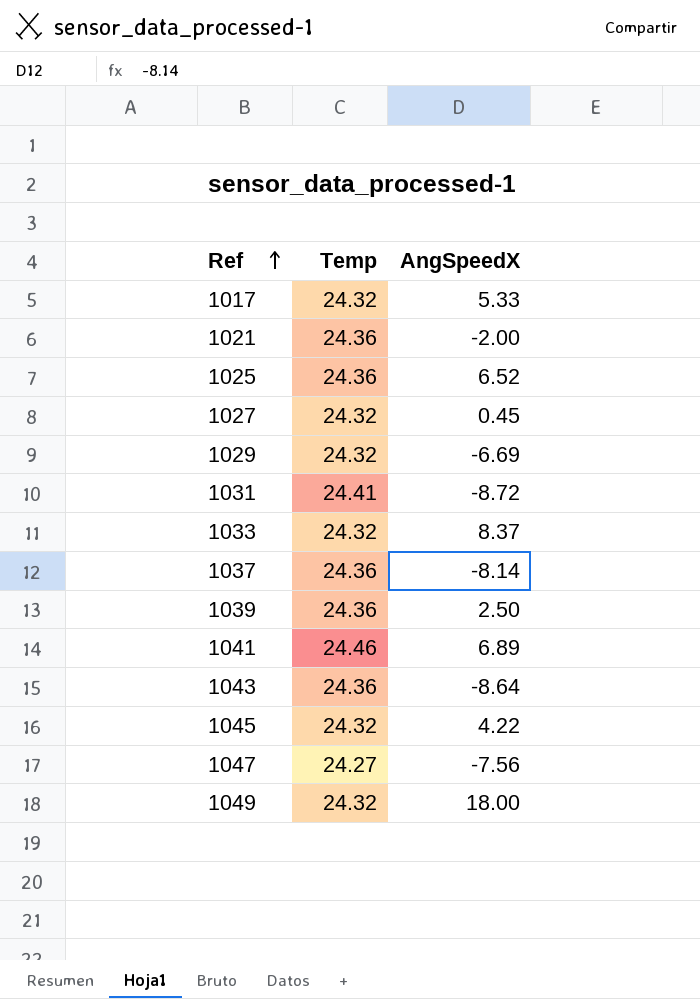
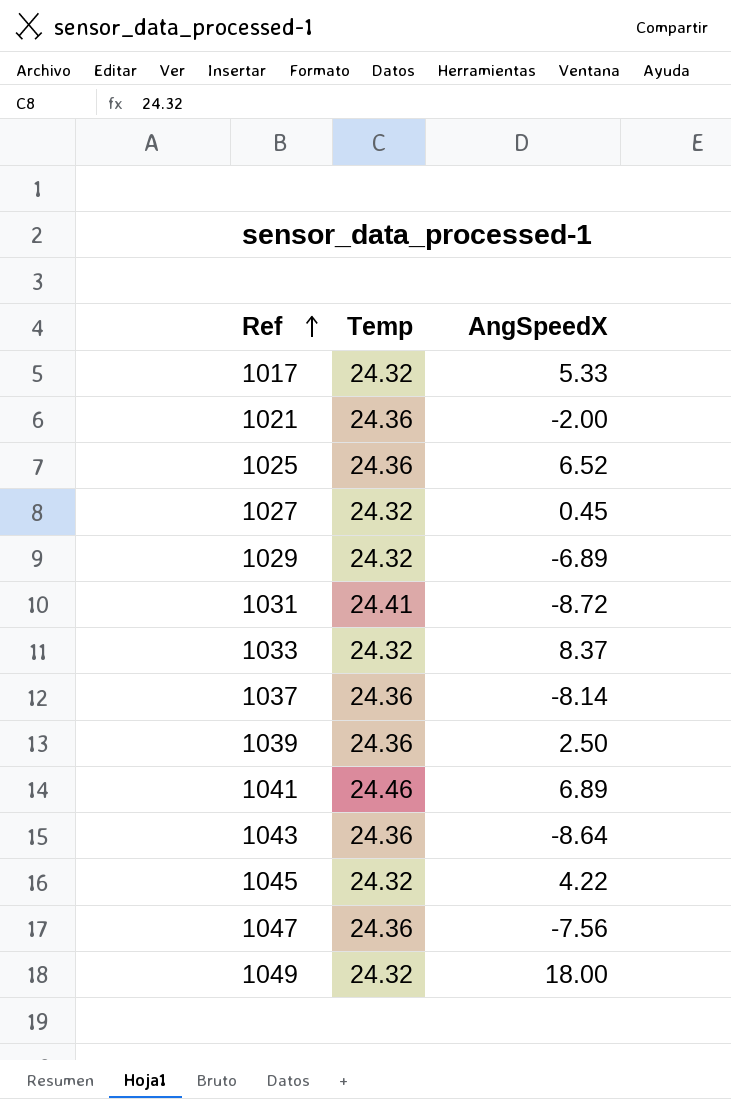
1029 | AngSpeedX: -6.69 -> -6.89
1047 | Temp: 24.27 -> 24.36

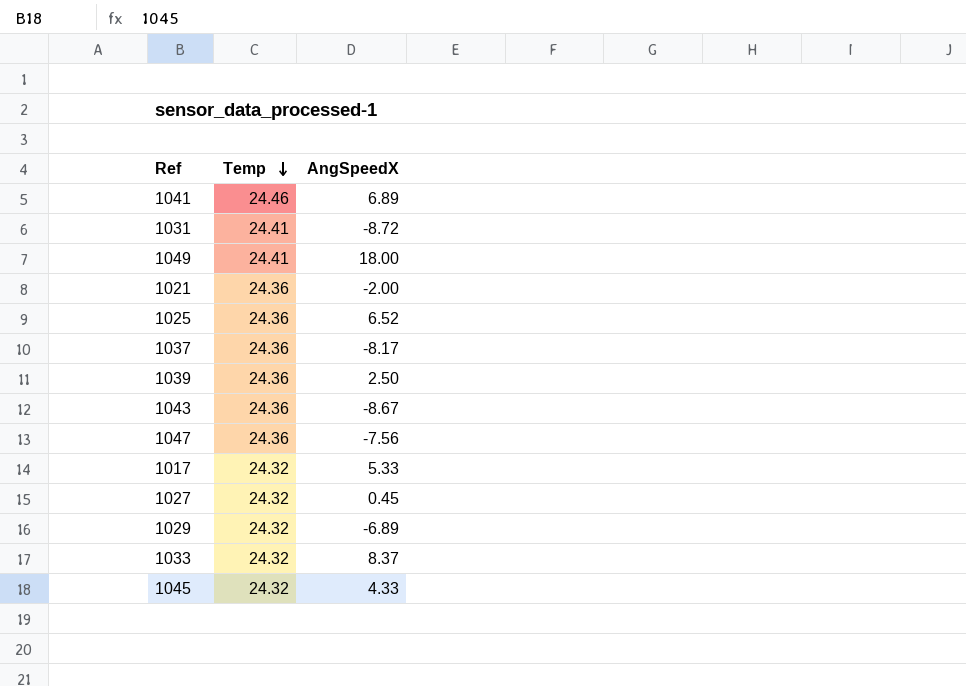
row order: Ref ascending -> Temp descending
1049 | Temp: 24.32 -> 24.41
1037 | AngSpeedX: -8.14 -> -8.17
1043 | AngSpeedX: -8.64 -> -8.67
1045 | AngSpeedX: 4.22 -> 4.33

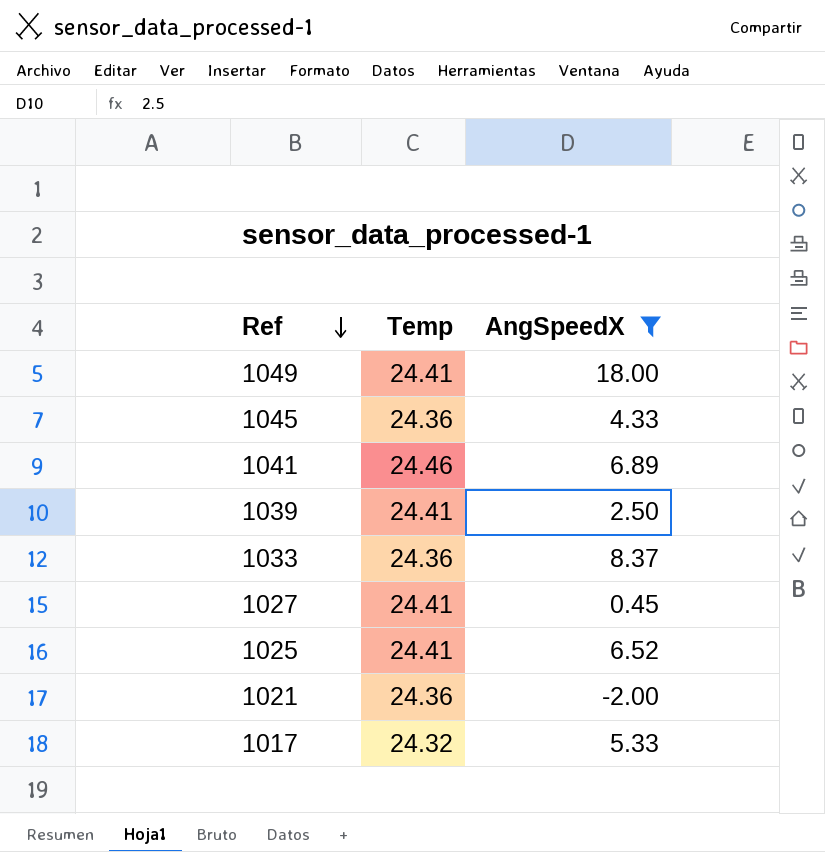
filter: none -> AngSpeedX >= -2.00
row order: Temp descending -> Ref descending
1045 | Temp: 24.32 -> 24.36
1039 | Temp: 24.36 -> 24.41
1033 | Temp: 24.32 -> 24.36
1027 | Temp: 24.32 -> 24.41
1025 | Temp: 24.36 -> 24.41

